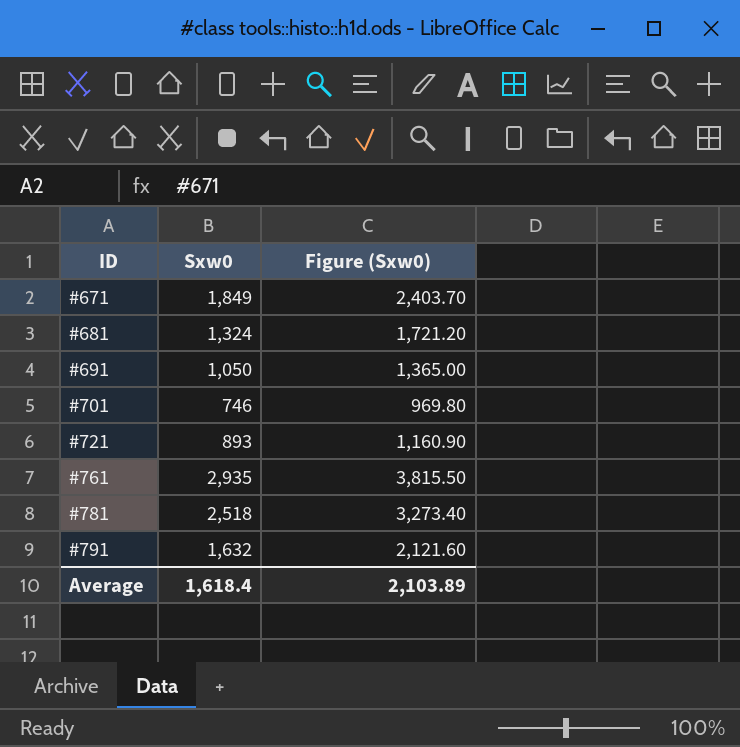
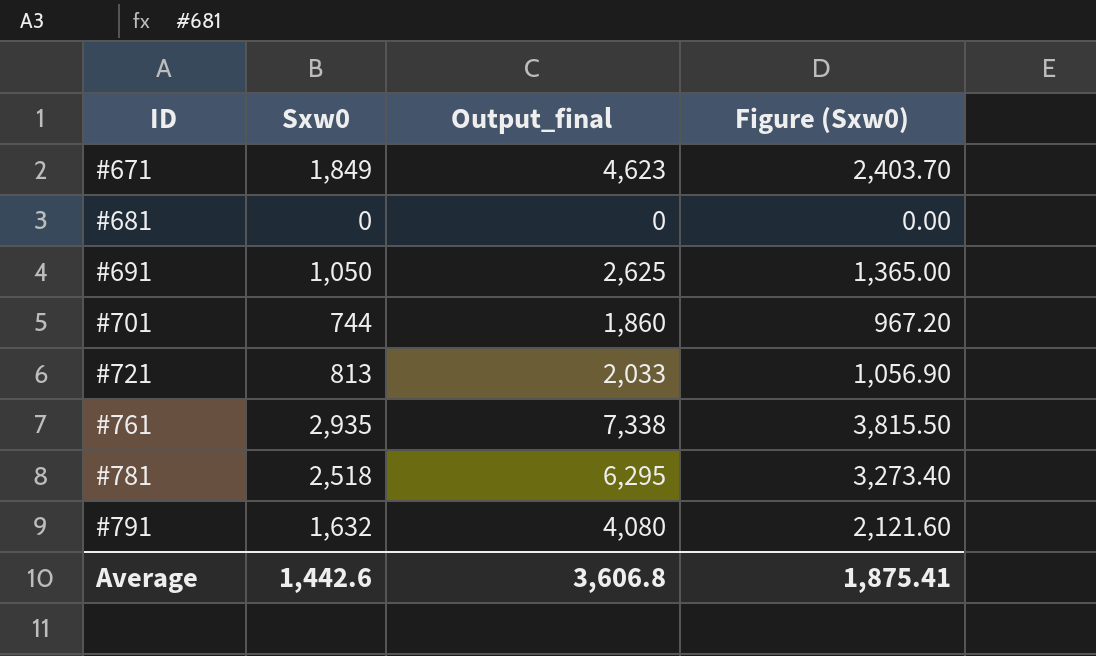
column Output_final | formula: none -> [Sxw0] * 2.5
#681 | Sxw0: 1,324 -> 0
#681 | Figure (Sxw0): 1,721.20 -> 0.00
#701 | Sxw0: 746 -> 744
#701 | Figure (Sxw0): 969.80 -> 967.20
#721 | Sxw0: 893 -> 813
#721 | Figure (Sxw0): 1,160.90 -> 1,056.90
Average | Sxw0: 1,618.4 -> 1,442.6
Average | Figure (Sxw0): 2,103.89 -> 1,875.41

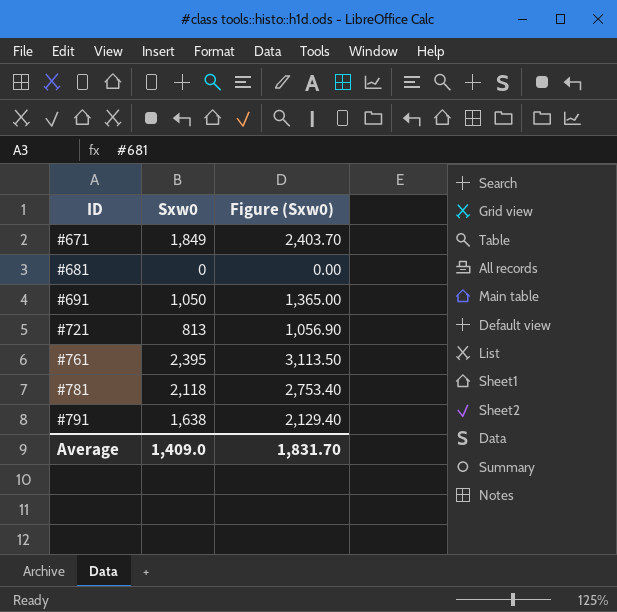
column Output_final | formula: [Sxw0] * 2.5 -> none
row #701: 744 | 1,860 | 967.20 -> none
#761 | Sxw0: 2,935 -> 2,395
#761 | Figure (Sxw0): 3,815.50 -> 3,113.50
#781 | Sxw0: 2,518 -> 2,118
#781 | Figure (Sxw0): 3,273.40 -> 2,753.40
#791 | Sxw0: 1,632 -> 1,638
#791 | Figure (Sxw0): 2,121.60 -> 2,129.40
Average | Sxw0: 1,442.6 -> 1,409.0
Average | Figure (Sxw0): 1,875.41 -> 1,831.70

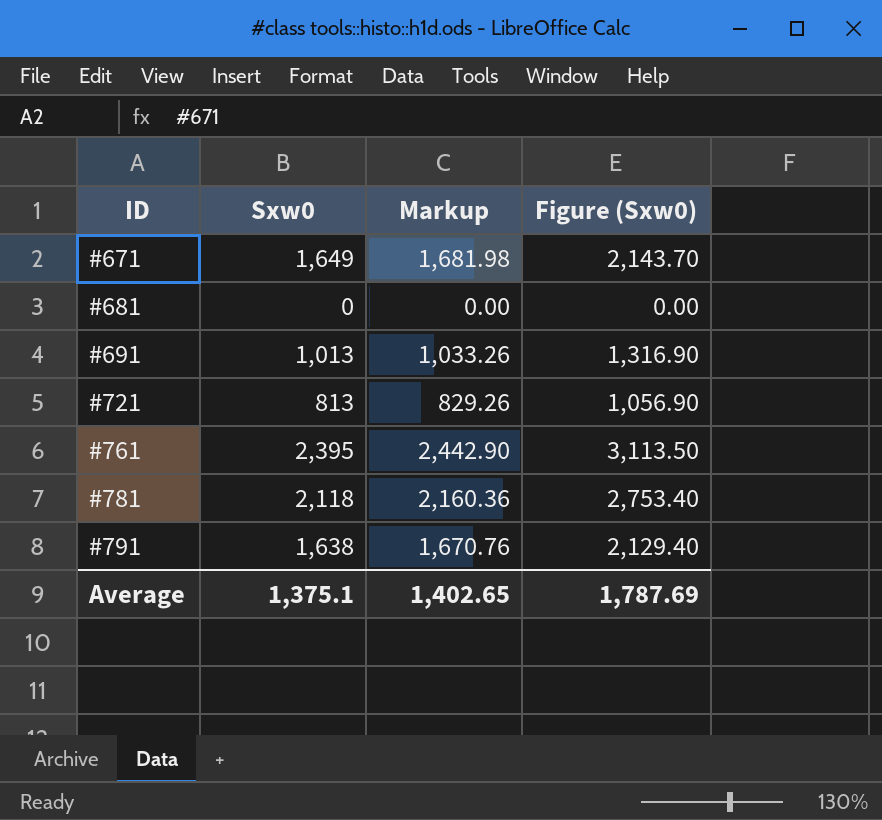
column Markup | formula: none -> [Sxw0] * 1.02
#671 | Sxw0: 1,849 -> 1,649
#671 | Figure (Sxw0): 2,403.70 -> 2,143.70
#691 | Sxw0: 1,050 -> 1,013
#691 | Figure (Sxw0): 1,365.00 -> 1,316.90
Average | Sxw0: 1,409.0 -> 1,375.1
Average | Figure (Sxw0): 1,831.70 -> 1,787.69

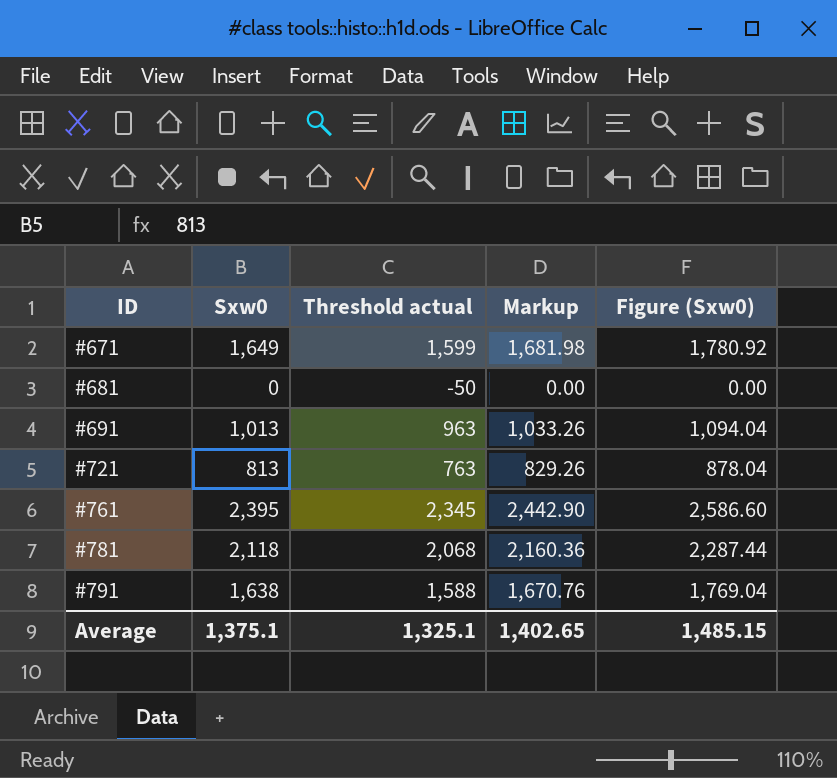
column Threshold actual | formula: none -> [Sxw0] - 50
column Figure (Sxw0) | formula: [Sxw0] * 1.3 -> [Sxw0] * 1.08
Average | Figure (Sxw0): 1,787.69 -> 1,485.15

